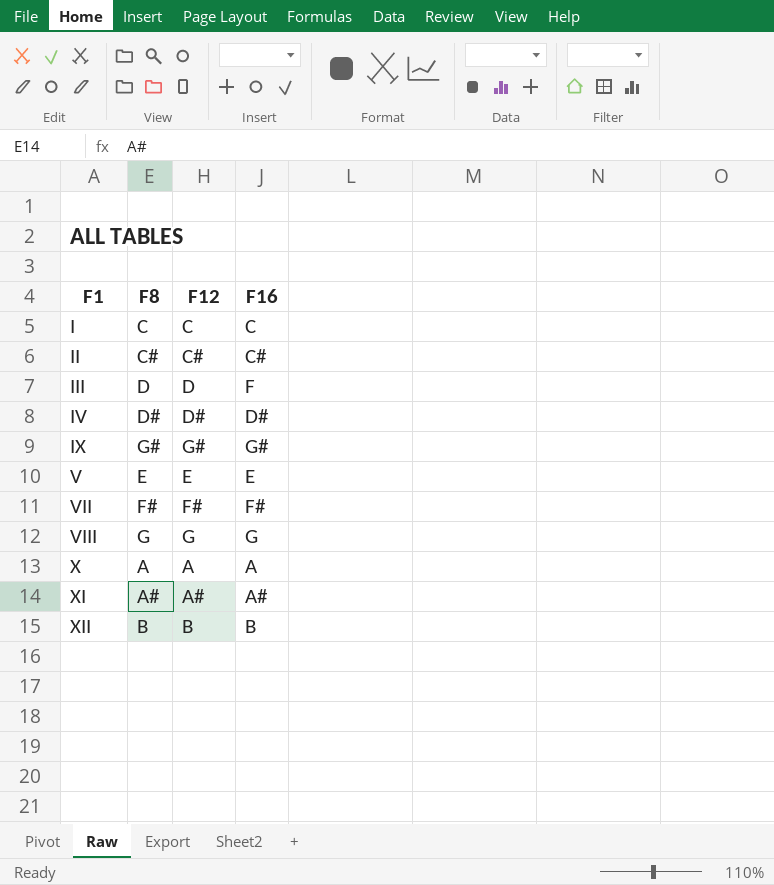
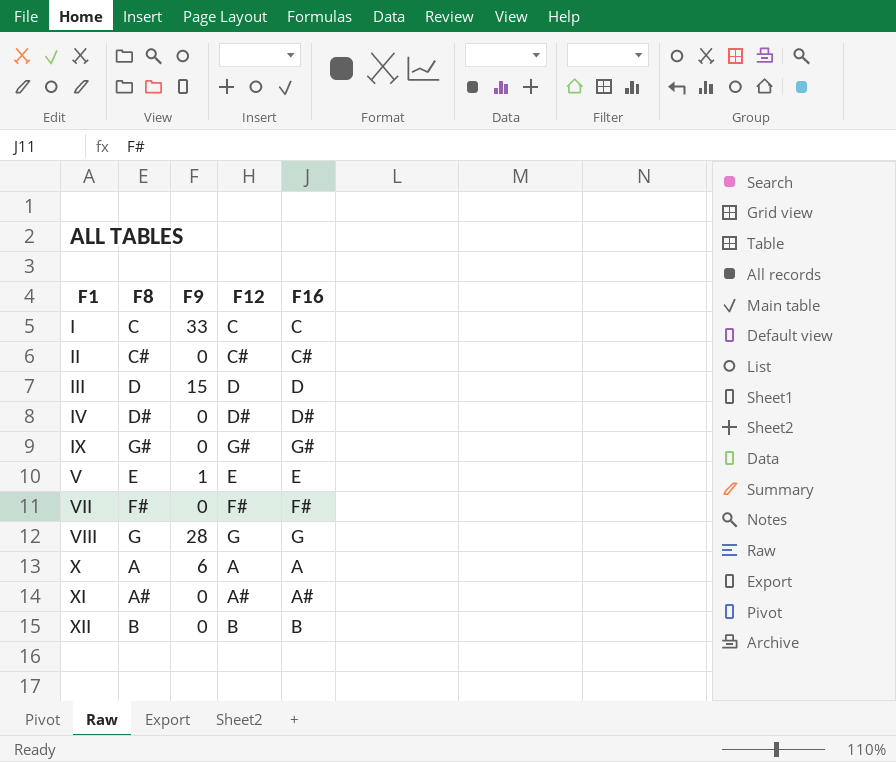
column F9 | position: none -> 3
III | F16: F -> D

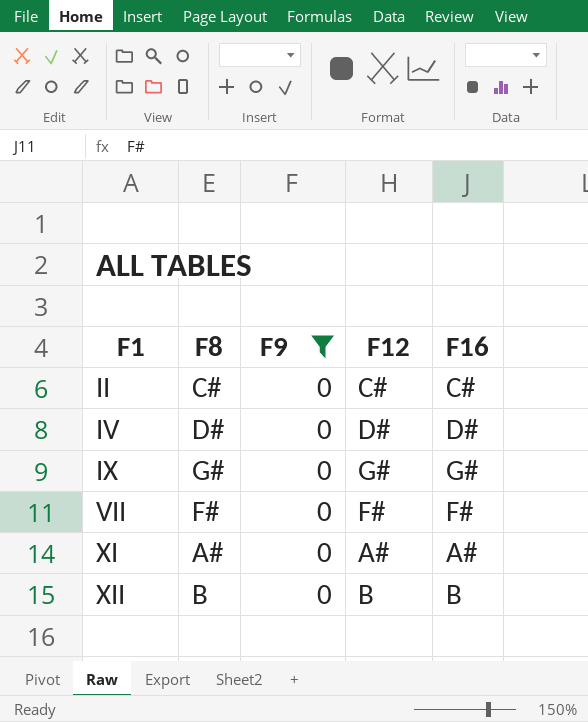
filter: none -> F9 = 0

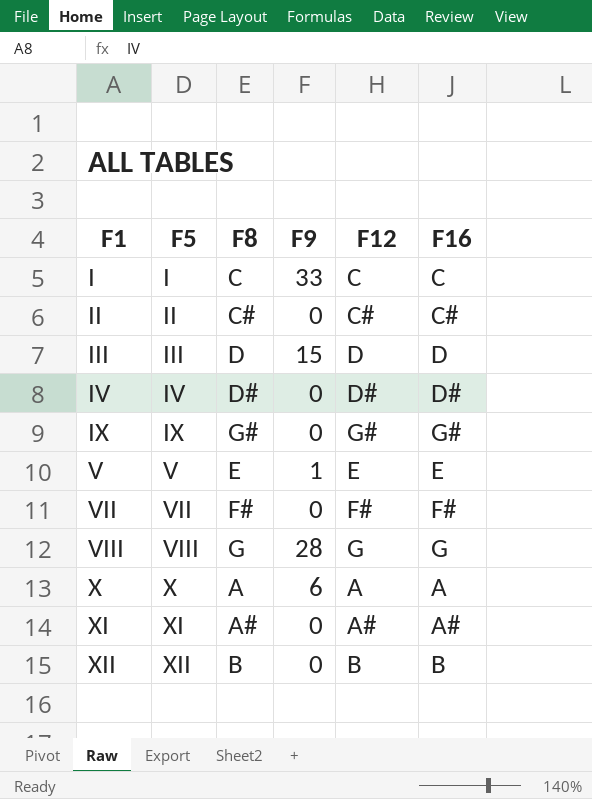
filter: F9 = 0 -> none
column F5 | position: none -> 2

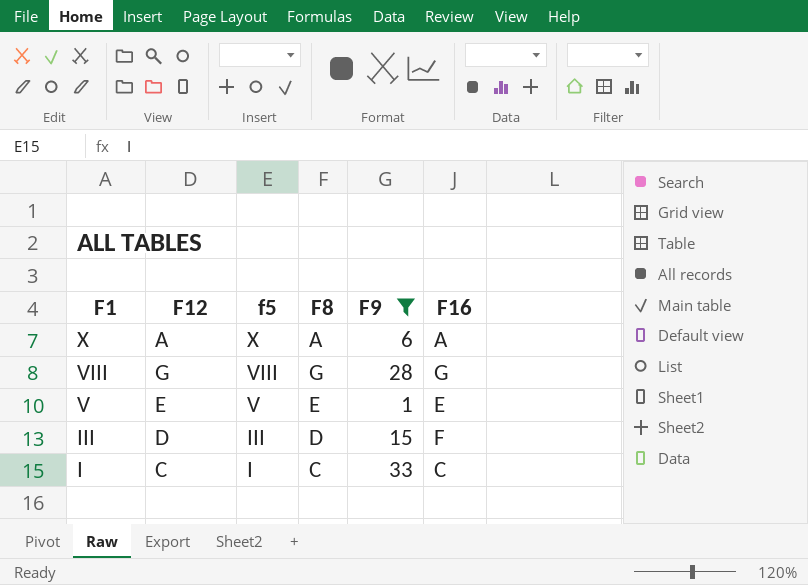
filter: none -> F9 != 0
row order: F1 ascending -> F1 descending
column F12 | position: 5 -> 2
column name: F5 -> f5
III | F16: D -> F

